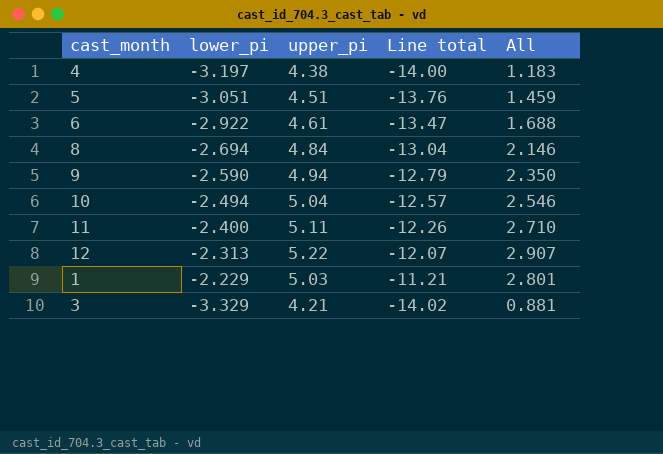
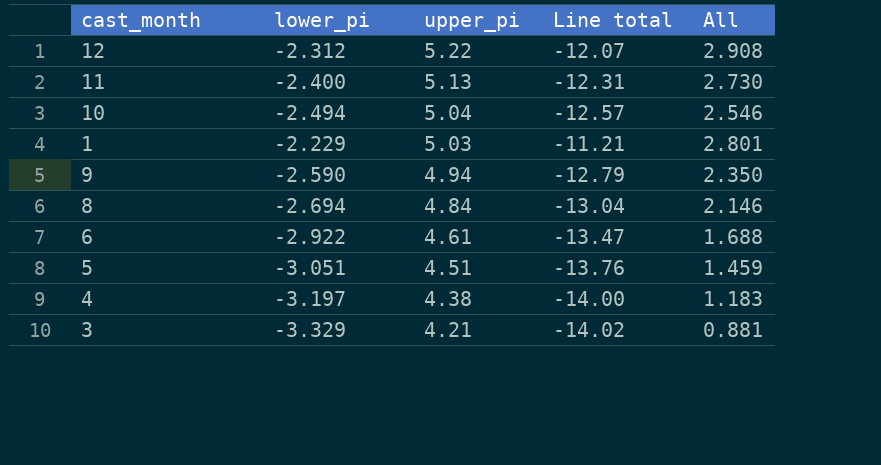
row order: none -> upper_pi descending
12 | lower_pi: -2.313 -> -2.312
12 | All: 2.907 -> 2.908
11 | upper_pi: 5.11 -> 5.13
11 | Line total: -12.26 -> -12.31
11 | All: 2.710 -> 2.730

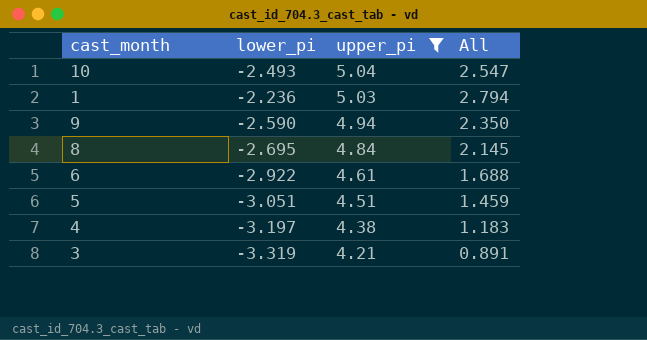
filter: none -> upper_pi <= 5.04
column Line total | formula: [lower_pi] * [upper_pi] -> none
10 | lower_pi: -2.494 -> -2.493
10 | All: 2.546 -> 2.547
1 | lower_pi: -2.229 -> -2.236
1 | All: 2.801 -> 2.794
8 | lower_pi: -2.694 -> -2.695
8 | All: 2.146 -> 2.145
3 | lower_pi: -3.329 -> -3.319
3 | All: 0.881 -> 0.891

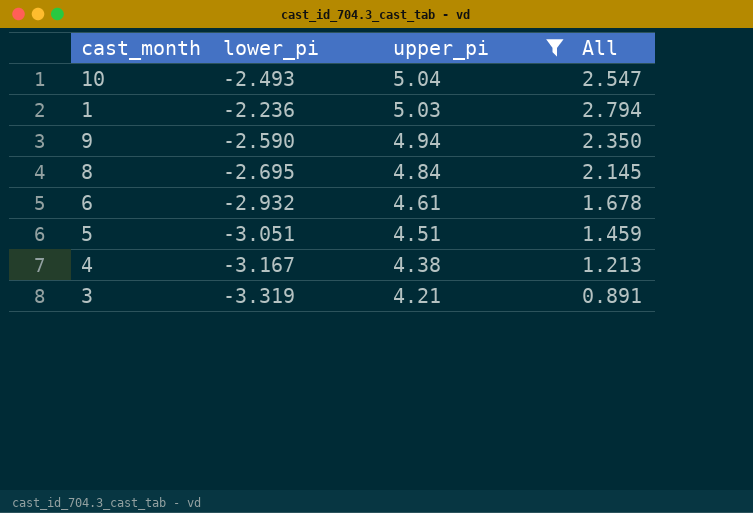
6 | lower_pi: -2.922 -> -2.932
6 | All: 1.688 -> 1.678
4 | lower_pi: -3.197 -> -3.167
4 | All: 1.183 -> 1.213

